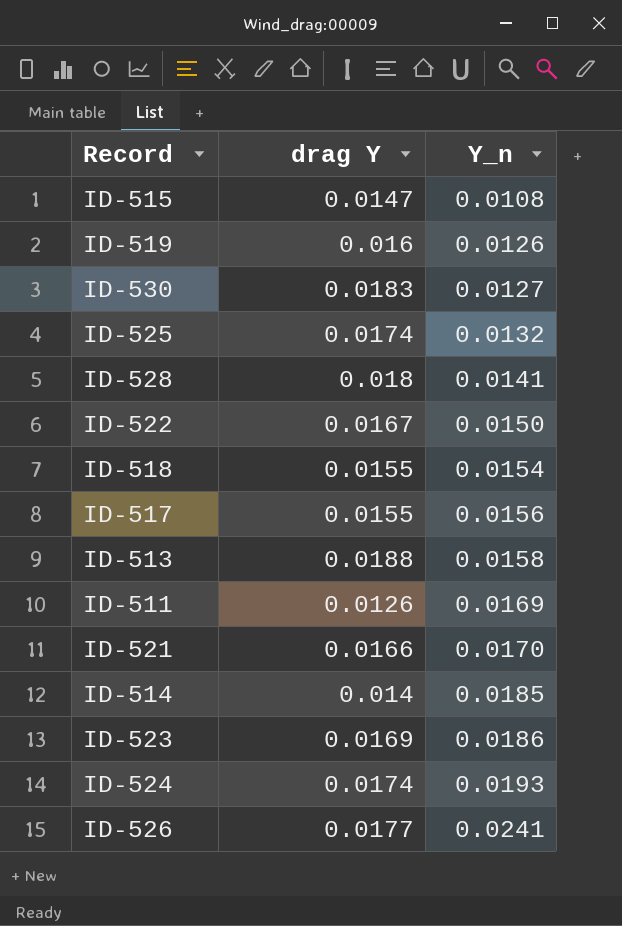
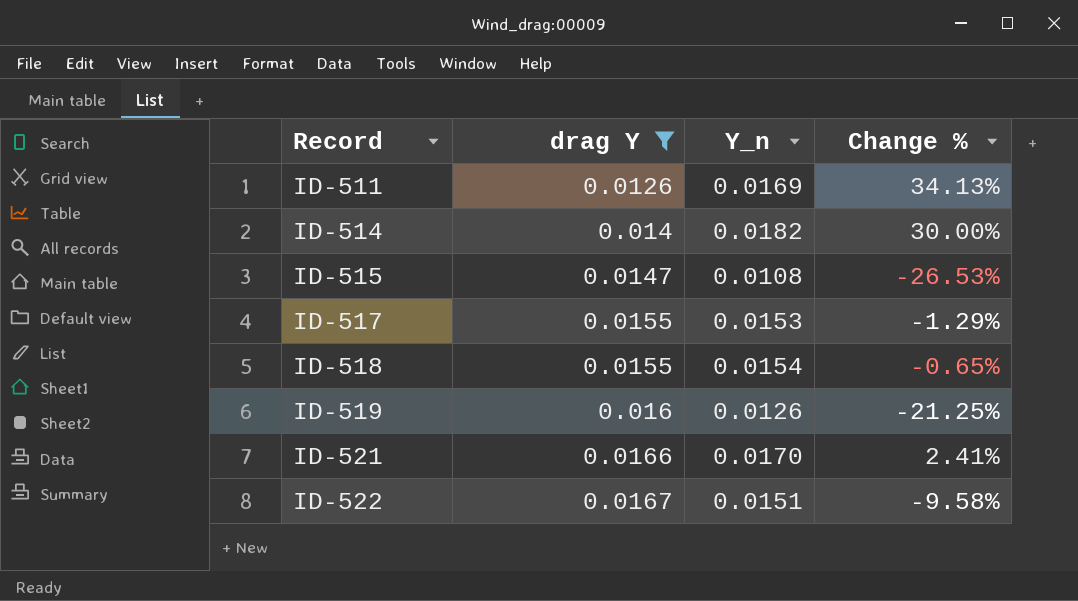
filter: none -> drag Y <= 0.0167
row order: Y_n ascending -> Record ascending
column Change % | formula: none -> ([Y_n] - [drag Y]) / [drag Y]
ID-514 | Y_n: 0.0185 -> 0.0182
ID-517 | Y_n: 0.0156 -> 0.0153
ID-522 | Y_n: 0.0150 -> 0.0151

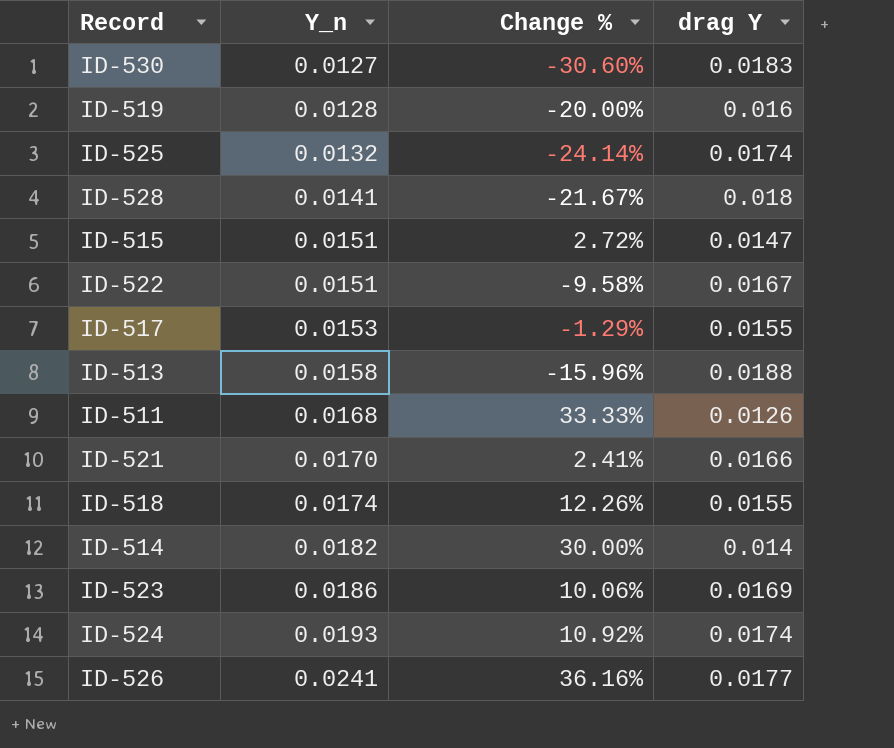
filter: drag Y <= 0.0167 -> none
row order: Record ascending -> Y_n ascending
column drag Y | position: 2 -> 4
ID-519 | Y_n: 0.0126 -> 0.0128
ID-519 | Change %: -21.25% -> -20.00%
ID-515 | Y_n: 0.0108 -> 0.0151
ID-515 | Change %: -26.53% -> 2.72%
ID-511 | Y_n: 0.0169 -> 0.0168
ID-511 | Change %: 34.13% -> 33.33%
ID-518 | Y_n: 0.0154 -> 0.0174
ID-518 | Change %: -0.65% -> 12.26%

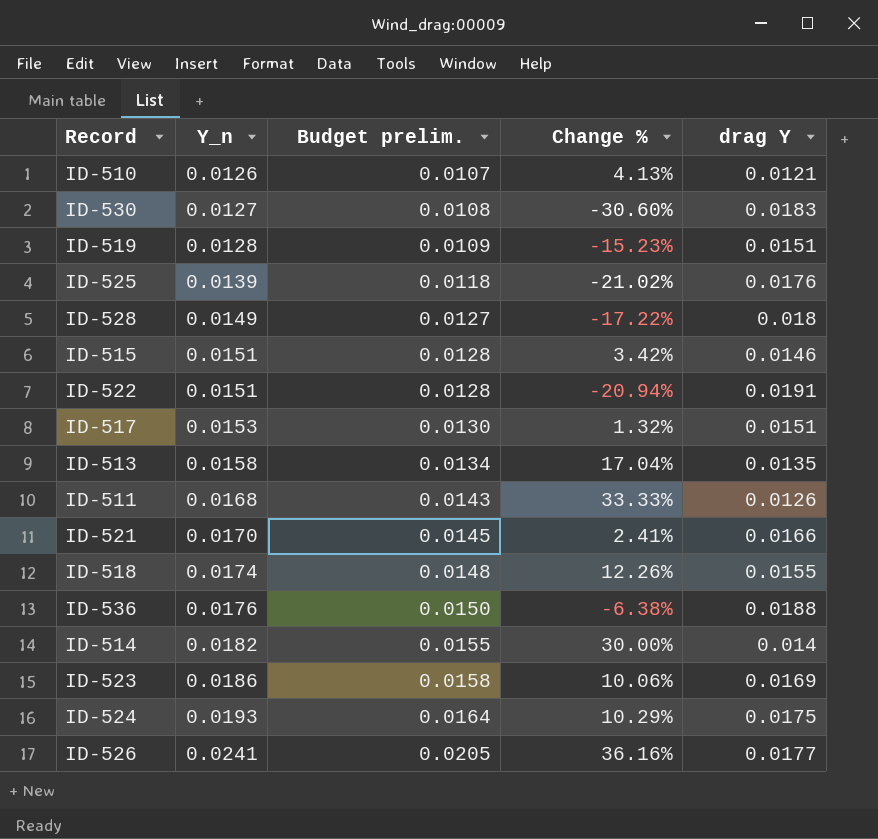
column Budget prelim. | formula: none -> [Y_n] * 0.85
row ID-510: none -> 0.0126 | 0.0107 | 4.13% | 0.0121
ID-519 | Change %: -20.00% -> -15.23%
ID-519 | drag Y: 0.016 -> 0.0151
ID-525 | Y_n: 0.0132 -> 0.0139
ID-525 | Change %: -24.14% -> -21.02%
ID-525 | drag Y: 0.0174 -> 0.0176
ID-528 | Y_n: 0.0141 -> 0.0149
ID-528 | Change %: -21.67% -> -17.22%
ID-515 | Change %: 2.72% -> 3.42%
ID-515 | drag Y: 0.0147 -> 0.0146
ID-522 | Change %: -9.58% -> -20.94%
ID-522 | drag Y: 0.0167 -> 0.0191
ID-517 | Change %: -1.29% -> 1.32%
ID-517 | drag Y: 0.0155 -> 0.0151
ID-513 | Change %: -15.96% -> 17.04%
ID-513 | drag Y: 0.0188 -> 0.0135
row ID-536: none -> 0.0176 | 0.0150 | -6.38% | 0.0188
ID-524 | Change %: 10.92% -> 10.29%
ID-524 | drag Y: 0.0174 -> 0.0175

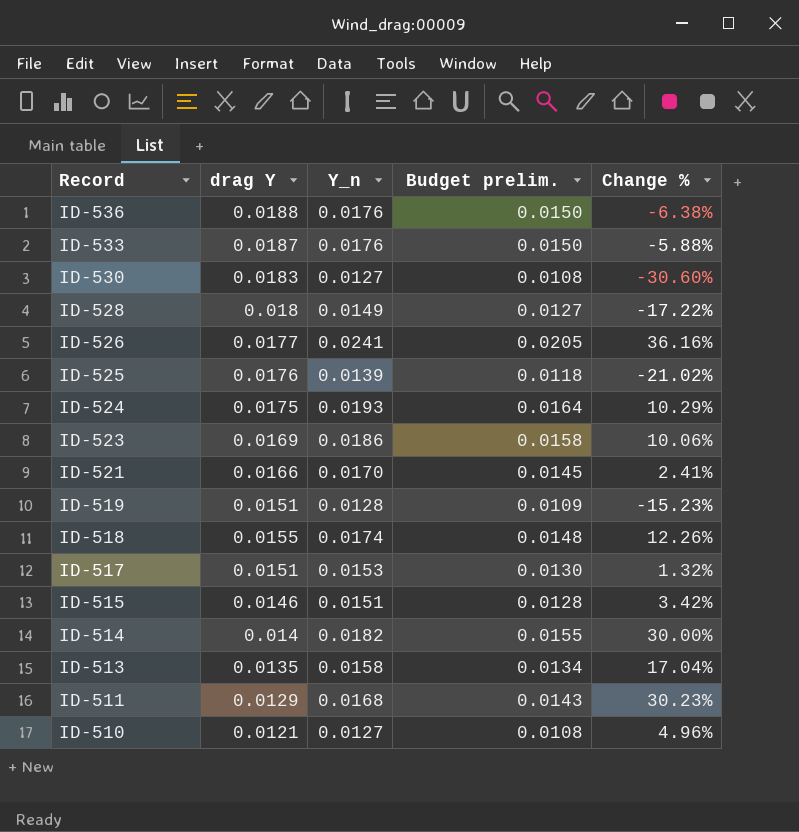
row order: Y_n ascending -> Record descending
column drag Y | position: 5 -> 2
row ID-522: 0.0151 | 0.0128 | -20.94% | 0.0191 -> none
row ID-533: none -> 0.0187 | 0.0176 | 0.0150 | -5.88%
ID-511 | drag Y: 0.0126 -> 0.0129
ID-511 | Change %: 33.33% -> 30.23%
ID-510 | Y_n: 0.0126 -> 0.0127
ID-510 | Budget prelim.: 0.0107 -> 0.0108
ID-510 | Change %: 4.13% -> 4.96%

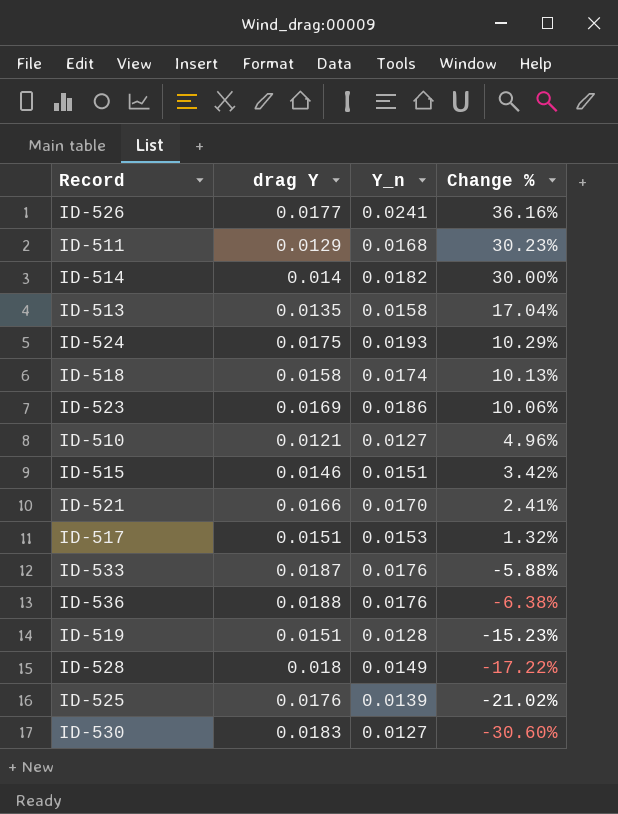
row order: Record descending -> Change % descending
column Budget prelim. | formula: [Y_n] * 0.85 -> none
ID-518 | drag Y: 0.0155 -> 0.0158
ID-518 | Change %: 12.26% -> 10.13%

